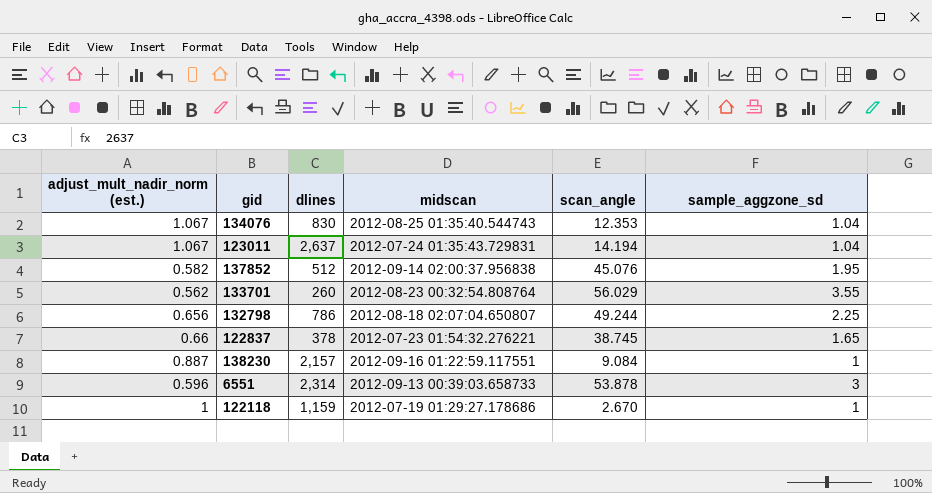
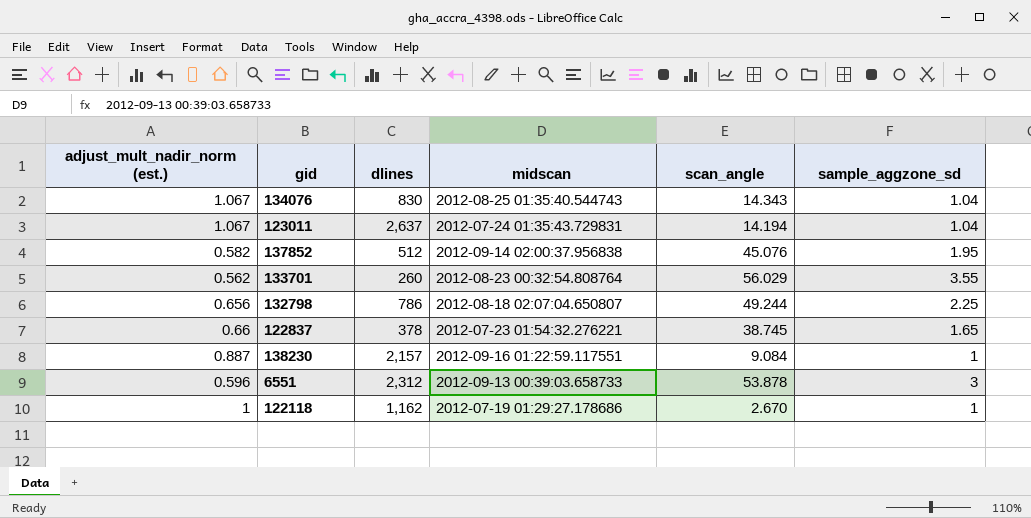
134076 | scan_angle: 12.353 -> 14.343
6551 | dlines: 2,314 -> 2,312
122118 | dlines: 1,159 -> 1,162

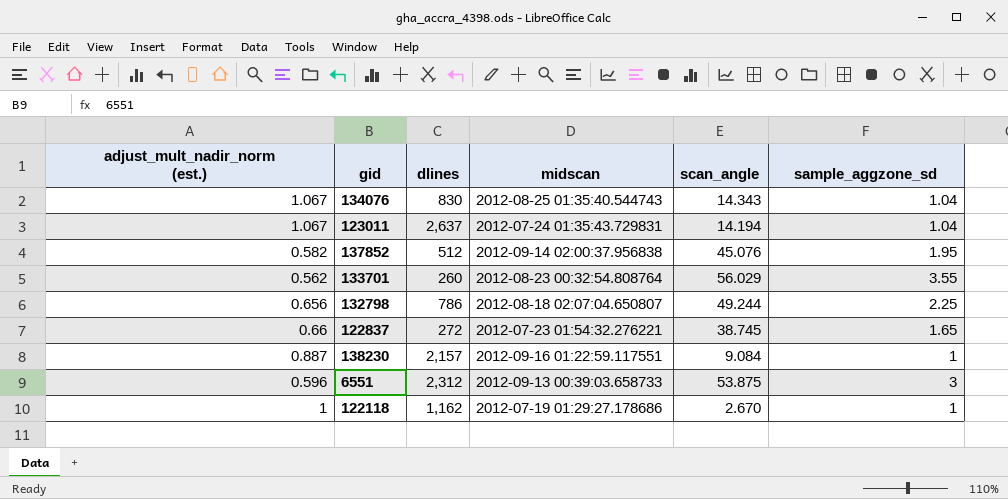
122837 | dlines: 378 -> 272
6551 | scan_angle: 53.878 -> 53.875

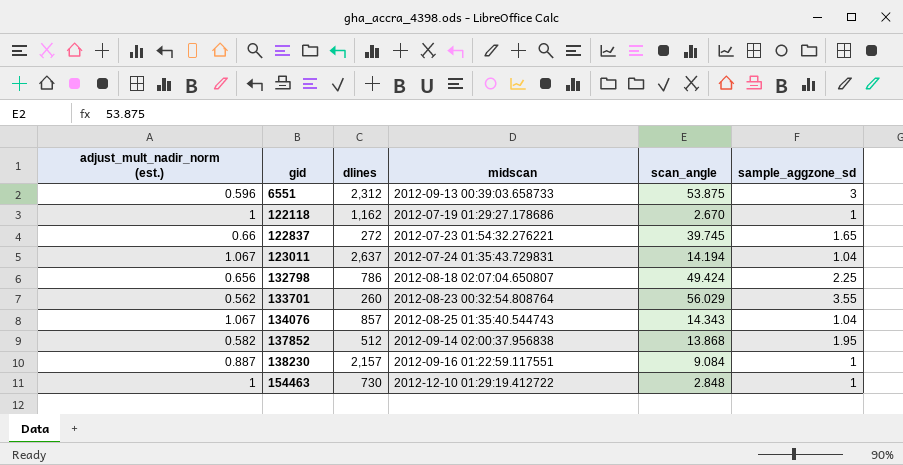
row order: none -> gid ascending
122837 | scan_angle: 38.745 -> 39.745
132798 | scan_angle: 49.244 -> 49.424
134076 | dlines: 830 -> 857
137852 | scan_angle: 45.076 -> 13.868
row 154463: none -> 1 | 730 | 2012-12-10 01:29:19.412722 | 2.848 | 1

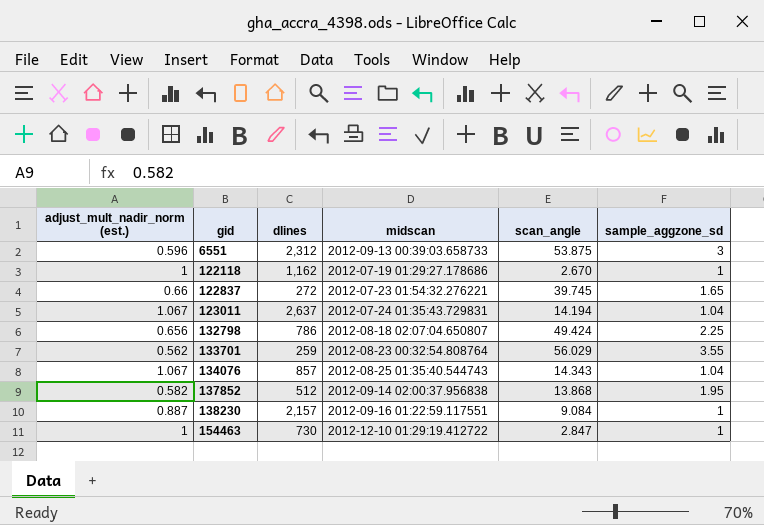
133701 | dlines: 260 -> 259
154463 | scan_angle: 2.848 -> 2.847

